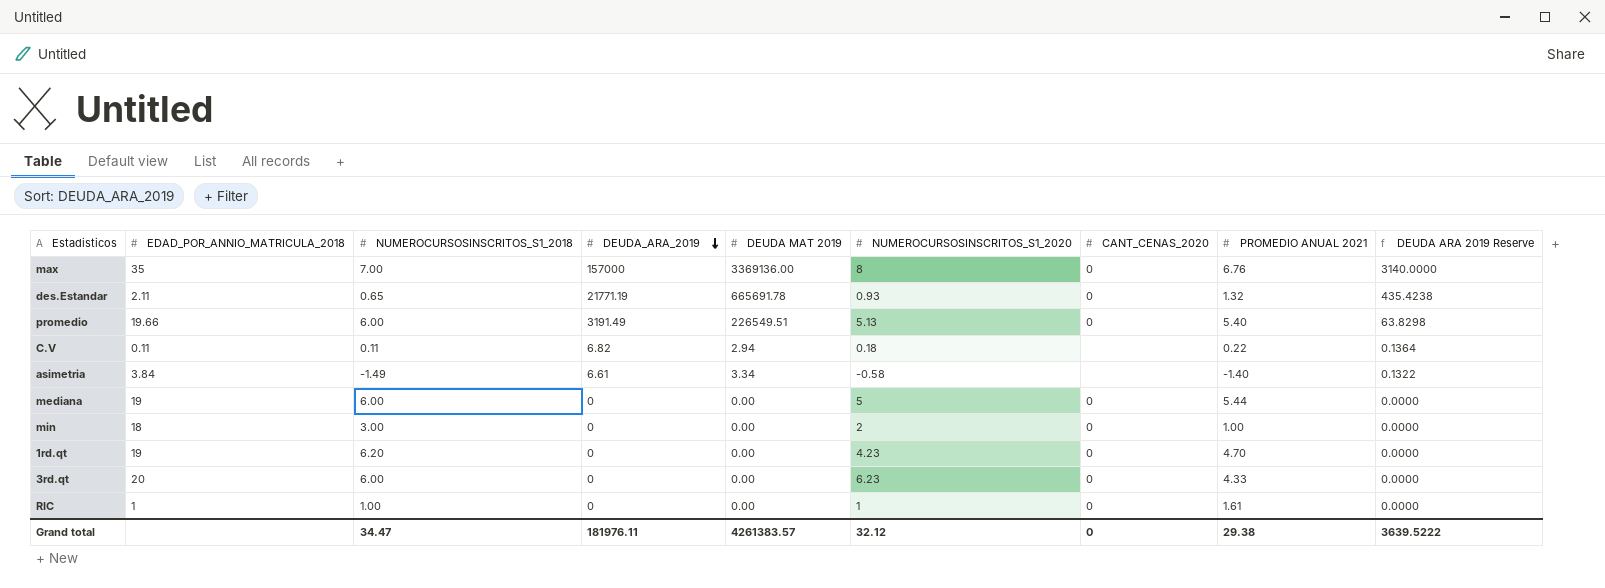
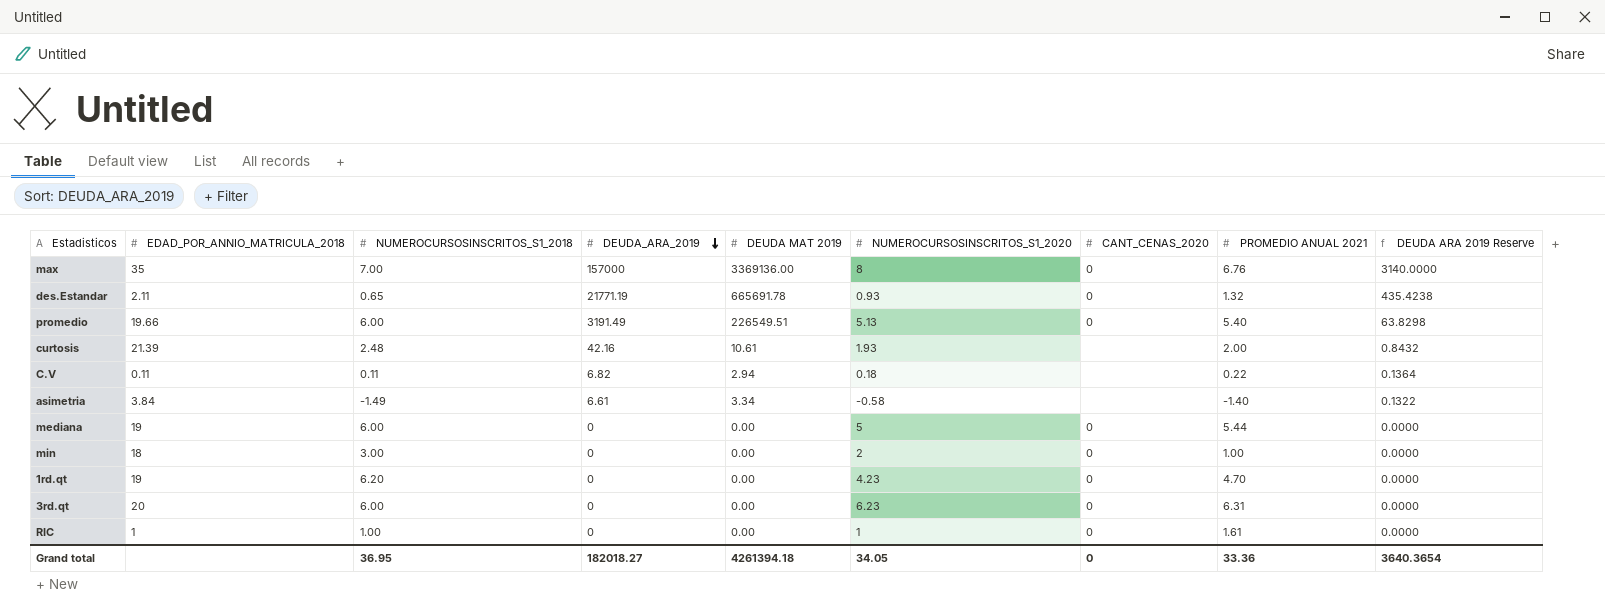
row curtosis: none -> 21.39 | 2.48 | 42.16 | 10.61 | 1.93 | none | 2.00 | 0.8432
3rd.qt | PROMEDIO ANUAL 2021: 4.33 -> 6.31
Grand total | NUMEROCURSOSINSCRITOS_S1_2018: 34.47 -> 36.95
Grand total | DEUDA_ARA_2019: 181976.11 -> 182018.27
Grand total | DEUDA MAT 2019: 4261383.57 -> 4261394.18
Grand total | NUMEROCURSOSINSCRITOS_S1_2020: 32.12 -> 34.05
Grand total | PROMEDIO ANUAL 2021: 29.38 -> 33.36
Grand total | DEUDA ARA 2019 Reserve: 3639.5222 -> 3640.3654

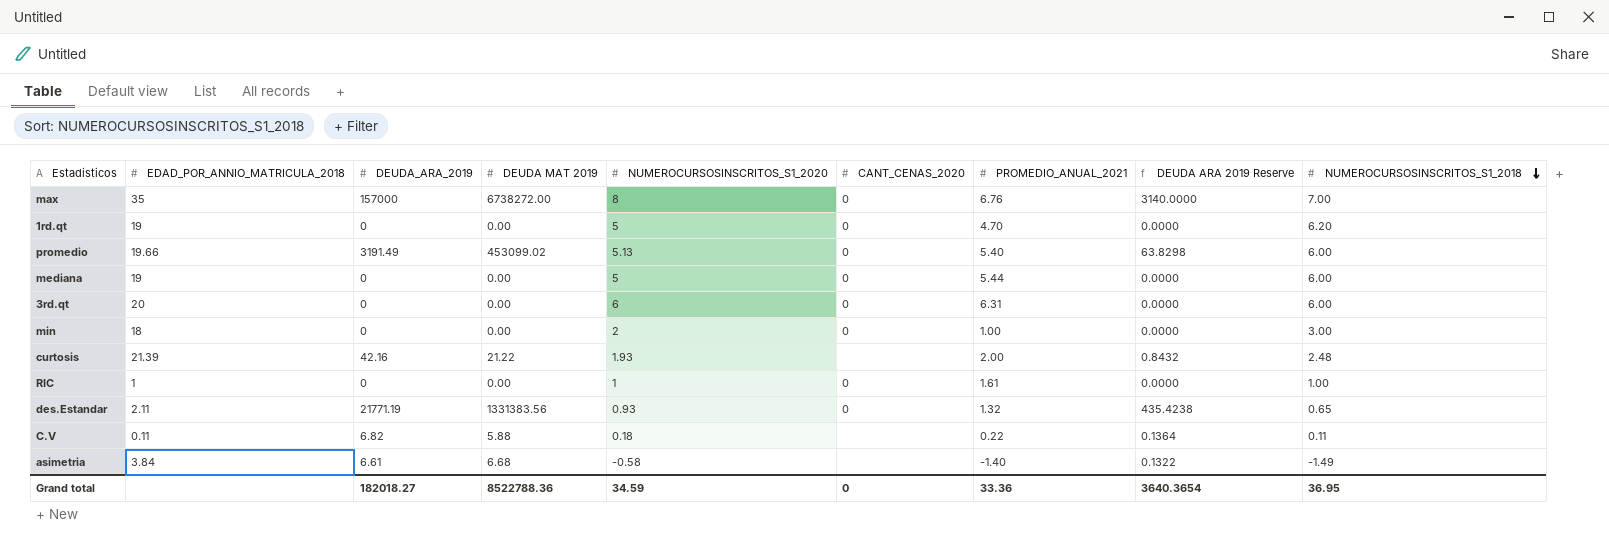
row order: DEUDA_ARA_2019 descending -> NUMEROCURSOSINSCRITOS_S1_2018 descending
column name: PROMEDIO ANUAL 2021 -> PROMEDIO_ANUAL_2021
column NUMEROCURSOSINSCRITOS_S1_2018 | position: 3 -> 9
max | DEUDA MAT 2019: 3369136.00 -> 6738272.00
1rd.qt | NUMEROCURSOSINSCRITOS_S1_2020: 4.23 -> 5
promedio | DEUDA MAT 2019: 226549.51 -> 453099.02
3rd.qt | NUMEROCURSOSINSCRITOS_S1_2020: 6.23 -> 6
curtosis | DEUDA MAT 2019: 10.61 -> 21.22
des.Estandar | DEUDA MAT 2019: 665691.78 -> 1331383.56
C.V | DEUDA MAT 2019: 2.94 -> 5.88
asimetria | DEUDA MAT 2019: 3.34 -> 6.68
Grand total | DEUDA MAT 2019: 4261394.18 -> 8522788.36
Grand total | NUMEROCURSOSINSCRITOS_S1_2020: 34.05 -> 34.59

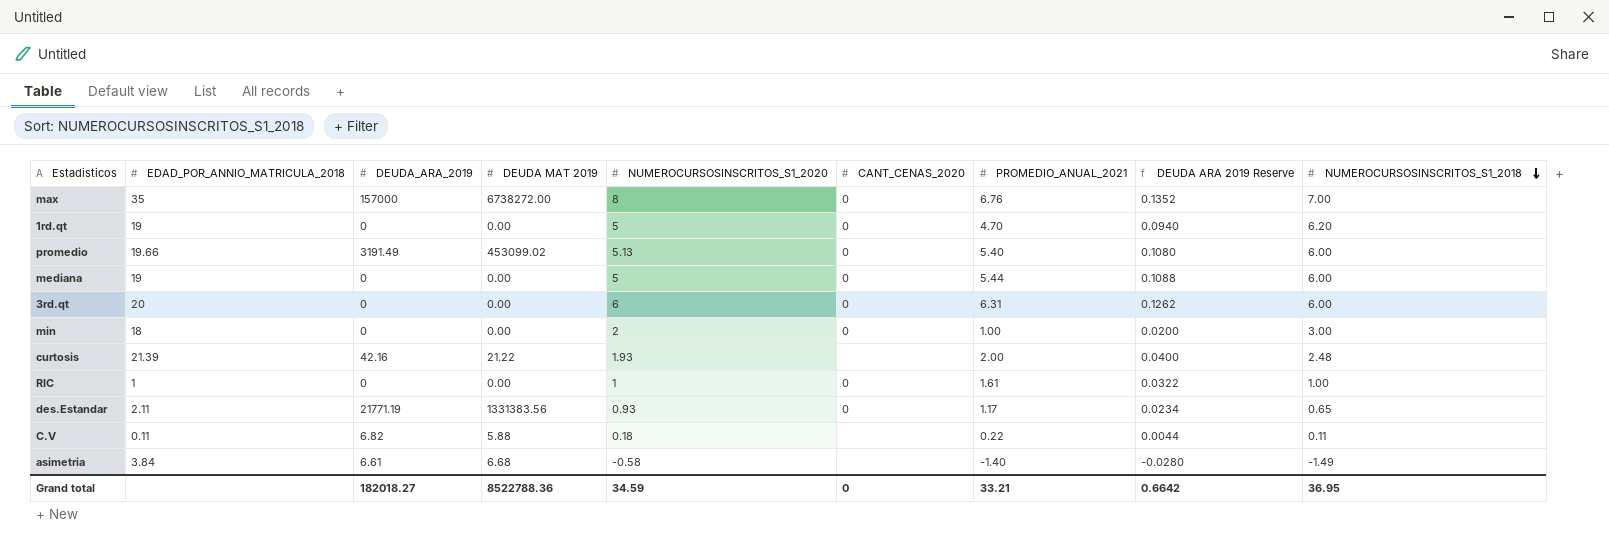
column DEUDA ARA 2019 Reserve | formula: [DEUDA_ARA_2019] * 0.02 -> [PROMEDIO_ANUAL_2021] * 0.02
des.Estandar | PROMEDIO_ANUAL_2021: 1.32 -> 1.17
Grand total | PROMEDIO_ANUAL_2021: 33.36 -> 33.21
Grand total | DEUDA ARA 2019 Reserve: 3640.3654 -> 0.6642

